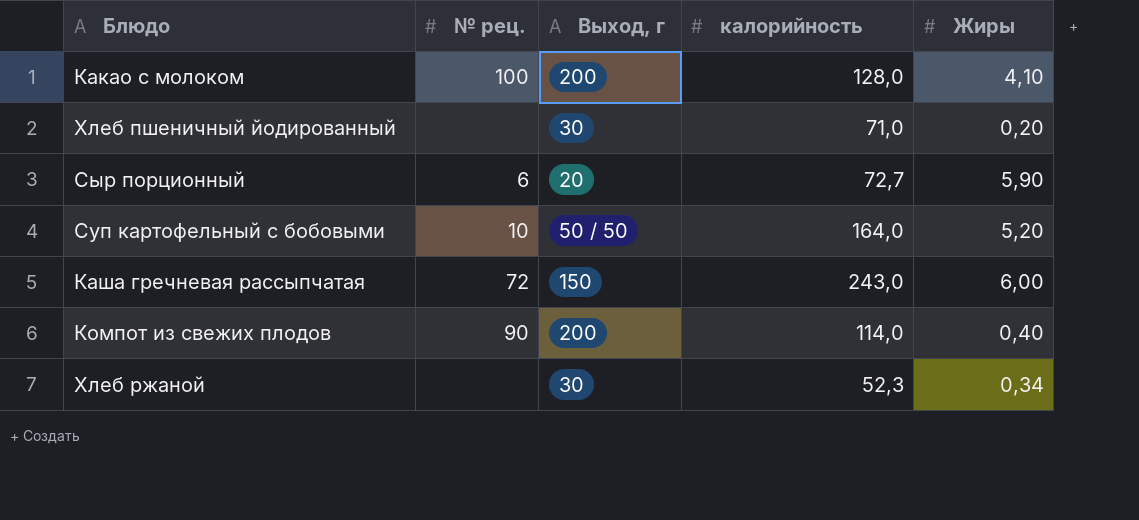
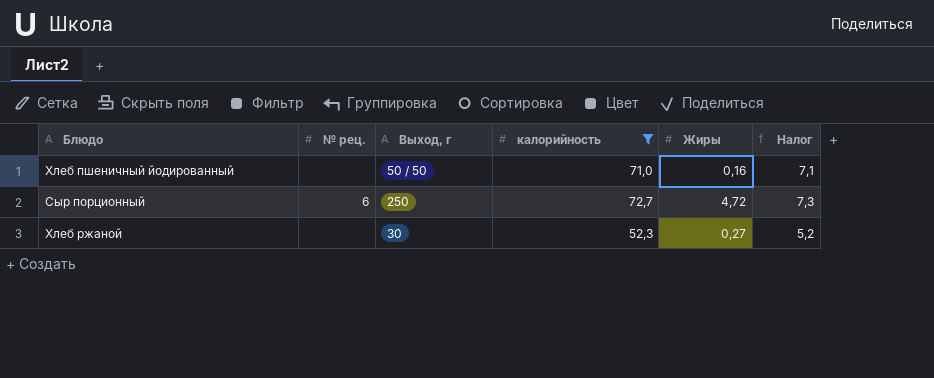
filter: none -> калорийность <= 72,7
column Налог | formula: none -> [калорийность] * 0,1
Хлеб пшеничный йодированный | Выход, г: 30 -> 50 / 50
Хлеб пшеничный йодированный | Жиры: 0,20 -> 0,16
Сыр порционный | Выход, г: 20 -> 250
Сыр порционный | Жиры: 5,90 -> 4,72
Хлеб ржаной | Жиры: 0,34 -> 0,27

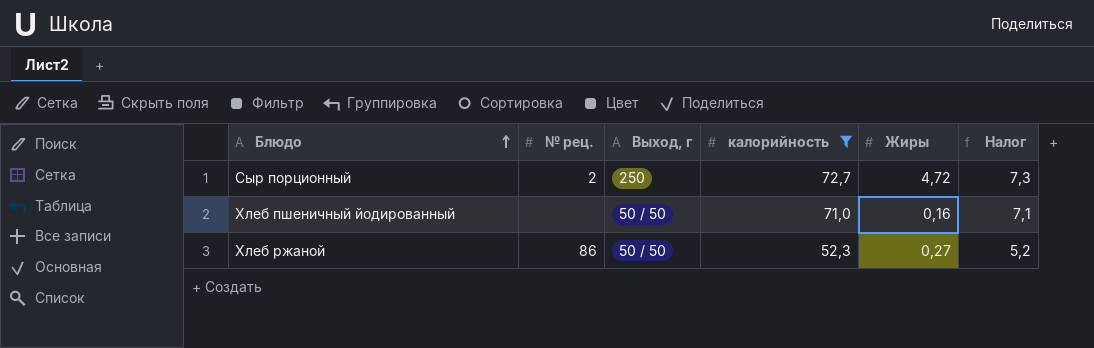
row order: none -> Блюдо ascending
Сыр порционный | № рец.: 6 -> 2
Хлеб ржаной | № рец.: none -> 86
Хлеб ржаной | Выход, г: 30 -> 50 / 50

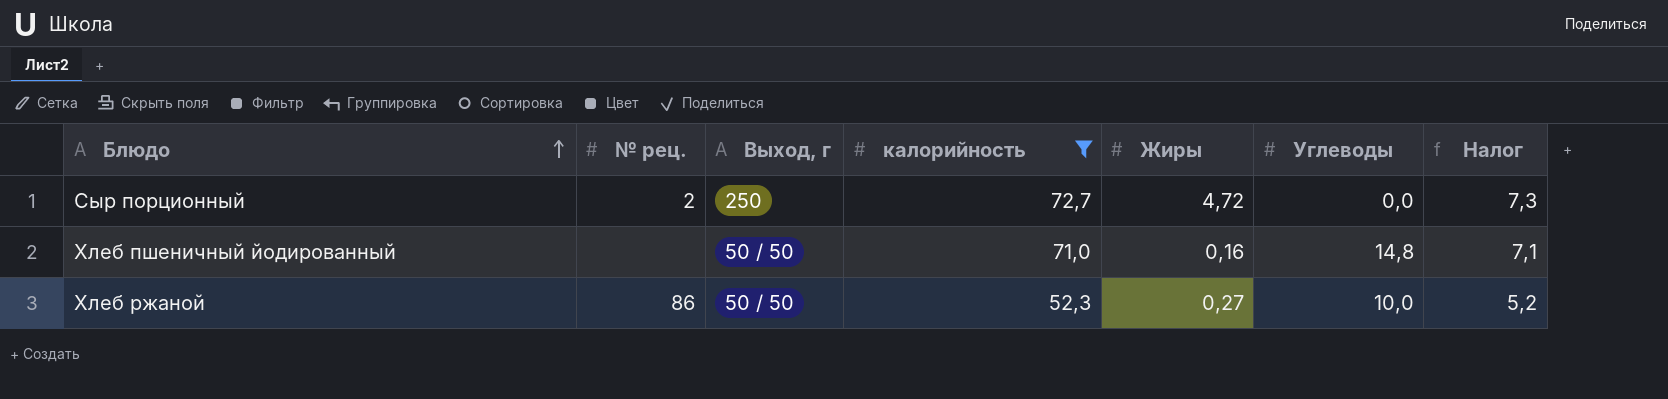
column Углеводы | position: none -> 6

